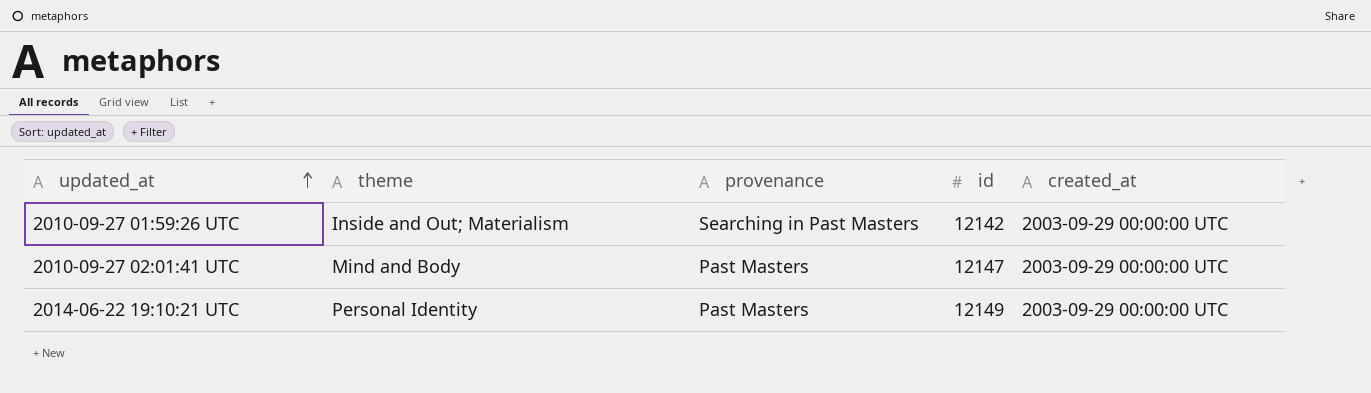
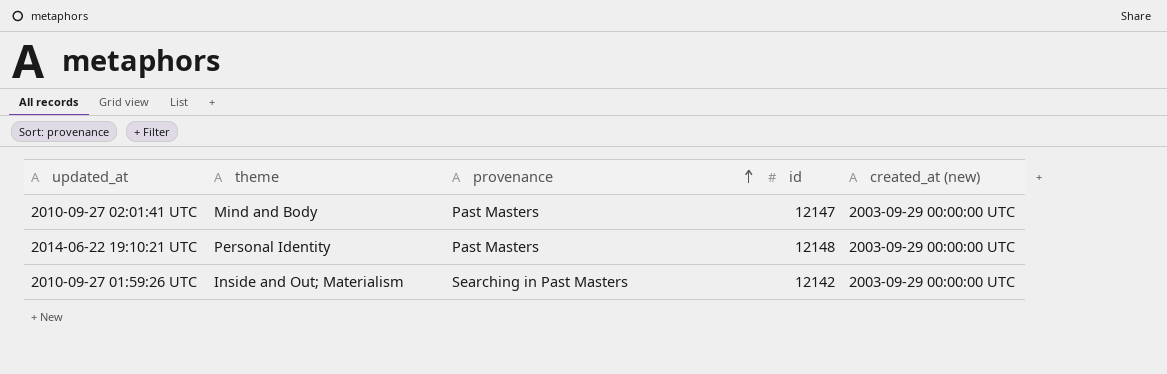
row order: updated_at ascending -> provenance ascending
column name: created_at -> created_at (new)
2014-06-22 19:10:21 UTC | id: 12149 -> 12148

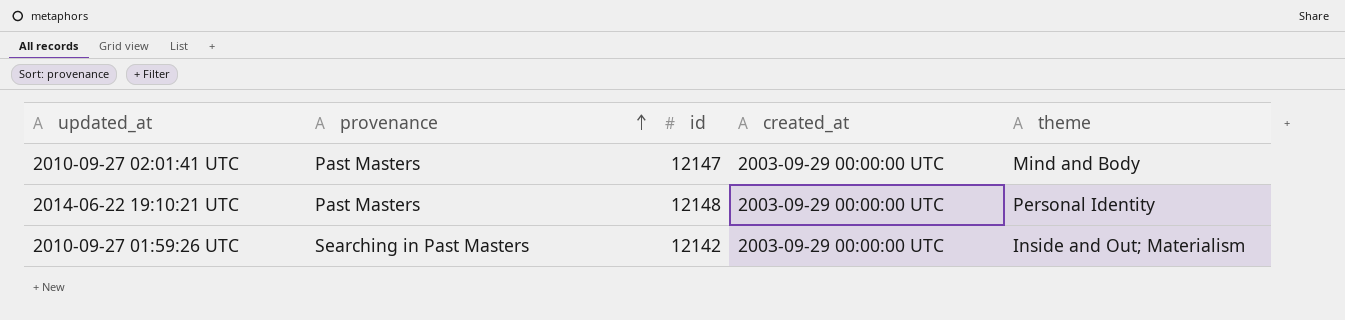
column name: created_at (new) -> created_at
column theme | position: 2 -> 5

